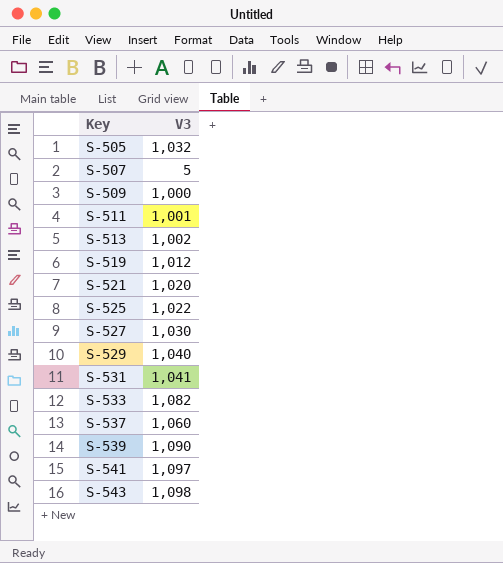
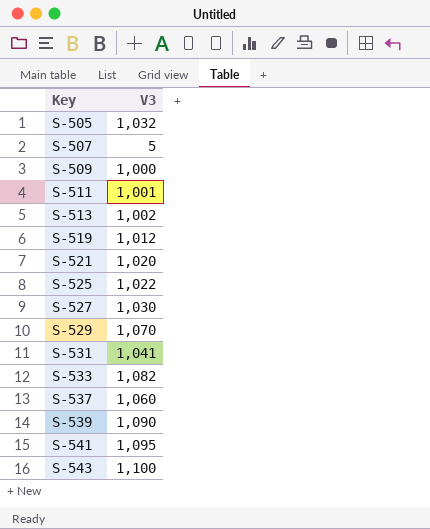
S-529 | V3: 1,040 -> 1,070
S-541 | V3: 1,097 -> 1,095
S-543 | V3: 1,098 -> 1,100

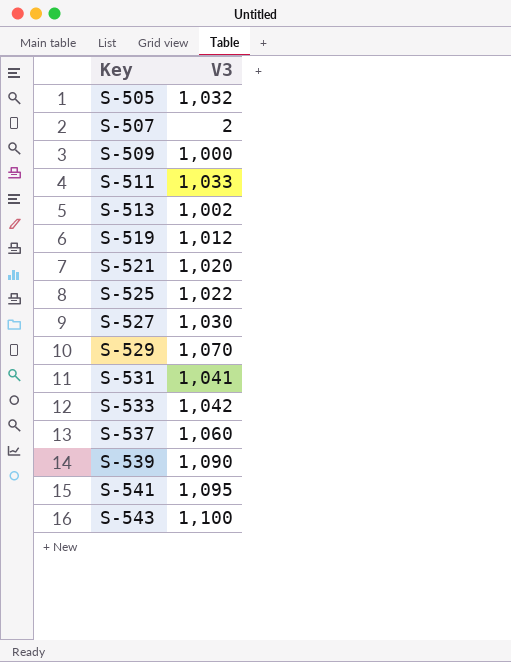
S-507 | V3: 5 -> 2
S-511 | V3: 1,001 -> 1,033
S-533 | V3: 1,082 -> 1,042

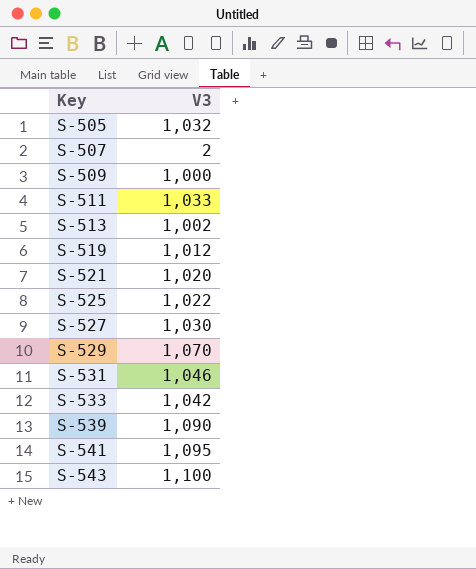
row S-537: 1,060 -> none
S-531 | V3: 1,041 -> 1,046

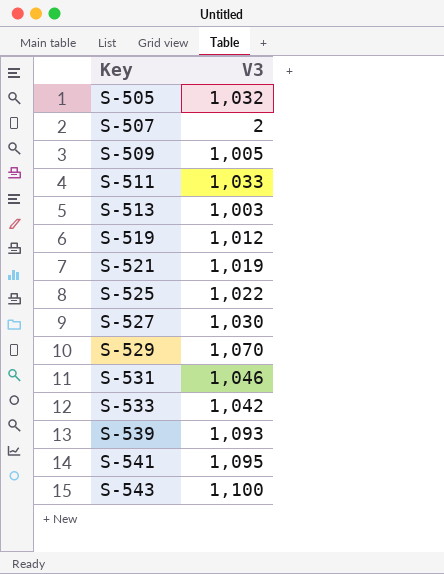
S-509 | V3: 1,000 -> 1,005
S-513 | V3: 1,002 -> 1,003
S-521 | V3: 1,020 -> 1,019
S-539 | V3: 1,090 -> 1,093

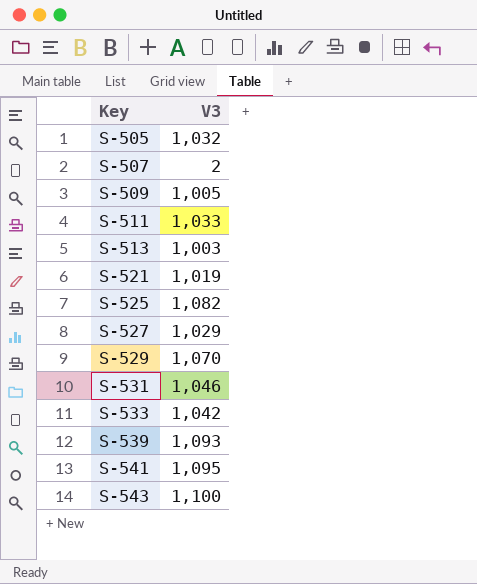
row S-519: 1,012 -> none
S-525 | V3: 1,022 -> 1,082
S-527 | V3: 1,030 -> 1,029

